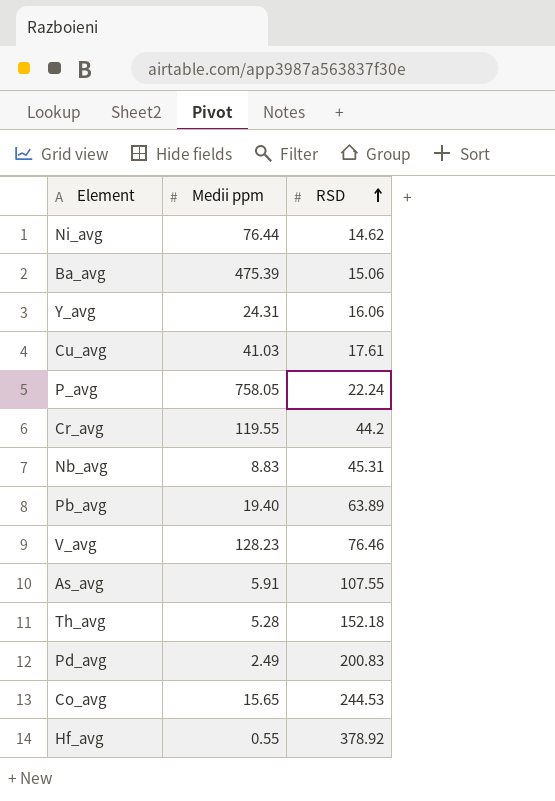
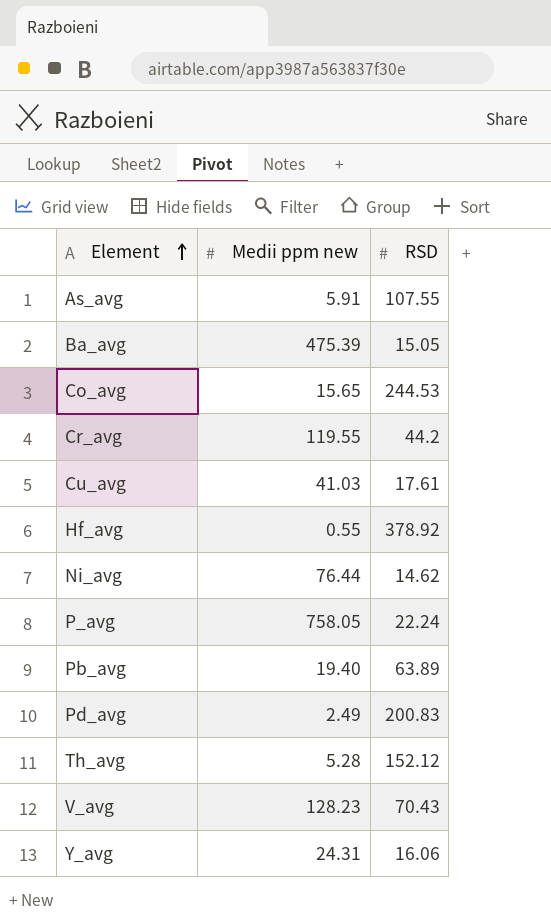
row order: RSD ascending -> Element ascending
column name: Medii ppm -> Medii ppm new
row Nb_avg: 8.83 | 45.31 -> none
Ba_avg | RSD: 15.06 -> 15.05
Th_avg | RSD: 152.18 -> 152.12
V_avg | RSD: 76.46 -> 70.43

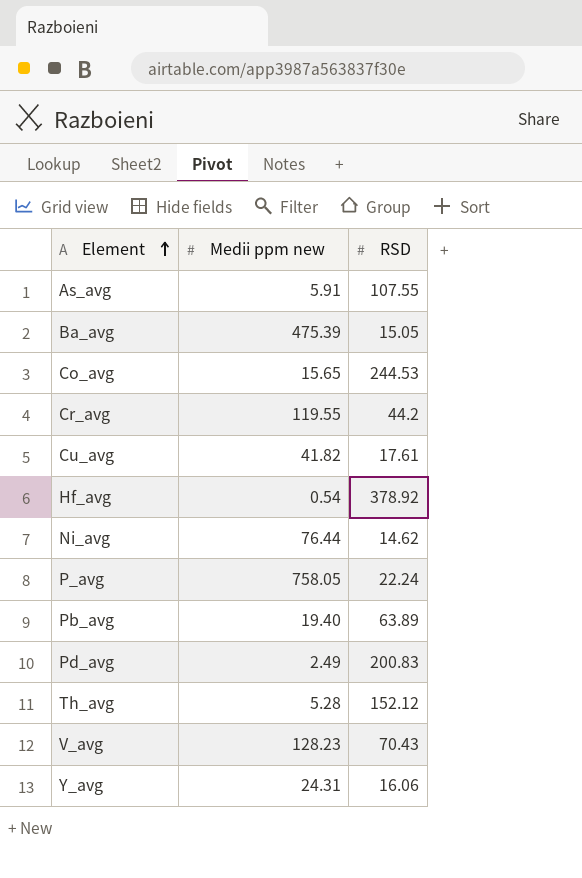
Cu_avg | Medii ppm new: 41.03 -> 41.82
Hf_avg | Medii ppm new: 0.55 -> 0.54

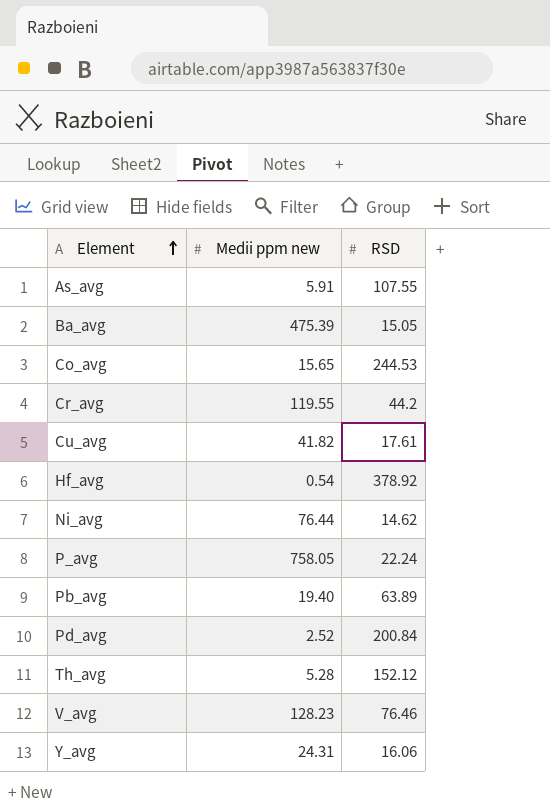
Pd_avg | Medii ppm new: 2.49 -> 2.52
Pd_avg | RSD: 200.83 -> 200.84
V_avg | RSD: 70.43 -> 76.46

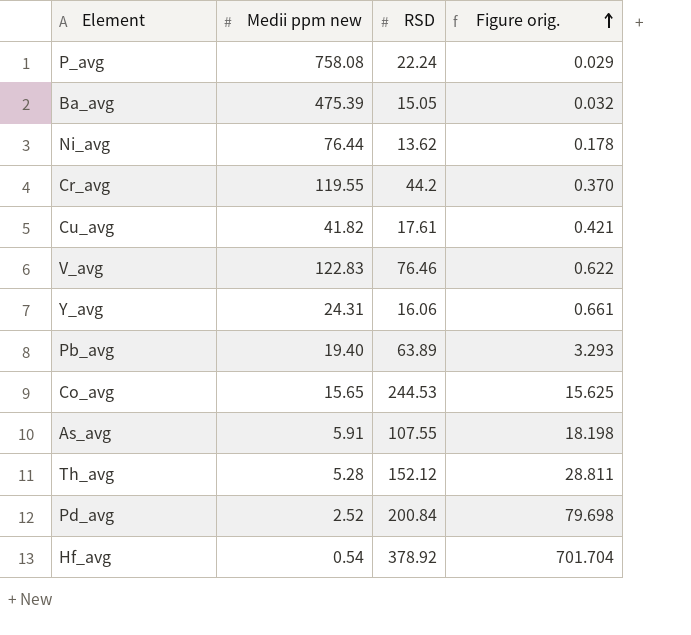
row order: Element ascending -> Figure orig. ascending
column Figure orig. | formula: none -> [RSD] / [Medii ppm new]
P_avg | Medii ppm new: 758.05 -> 758.08
Ni_avg | RSD: 14.62 -> 13.62
V_avg | Medii ppm new: 128.23 -> 122.83

